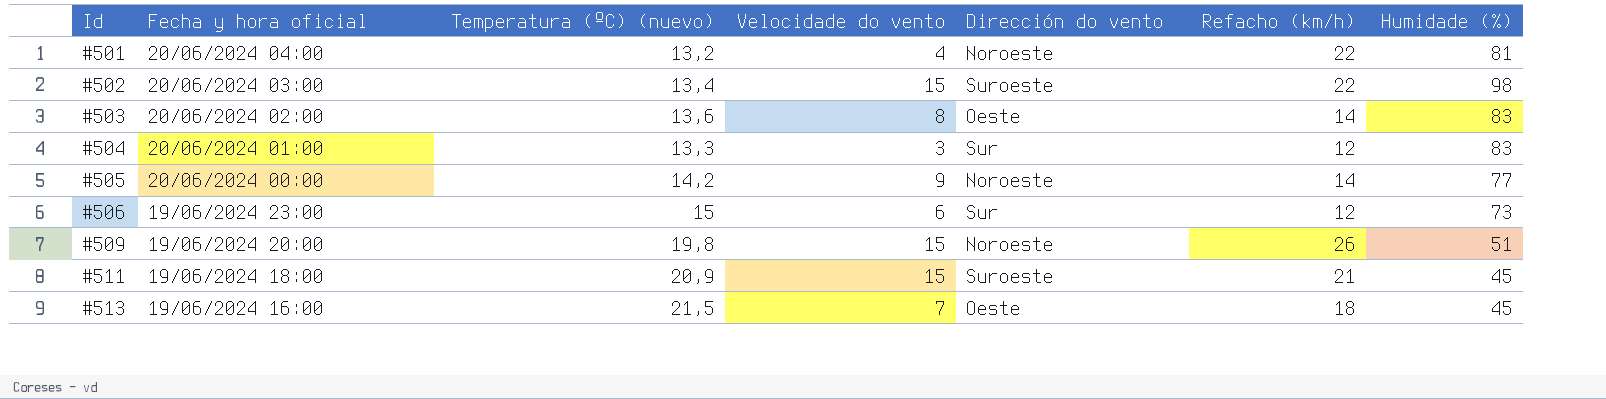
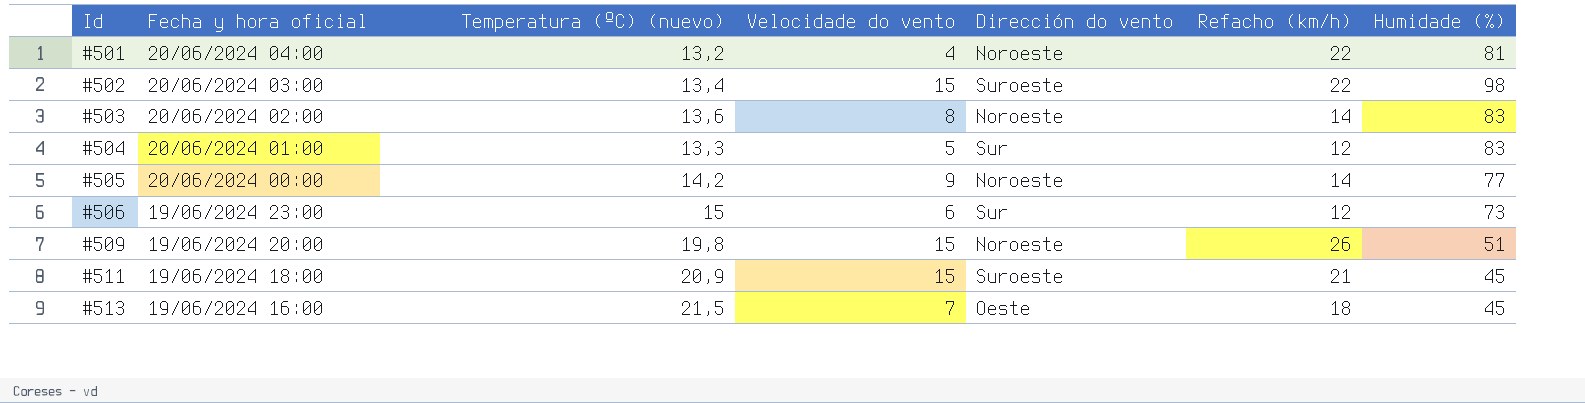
#503 | Dirección do vento: Oeste -> Noroeste
#504 | Velocidade do vento: 3 -> 5

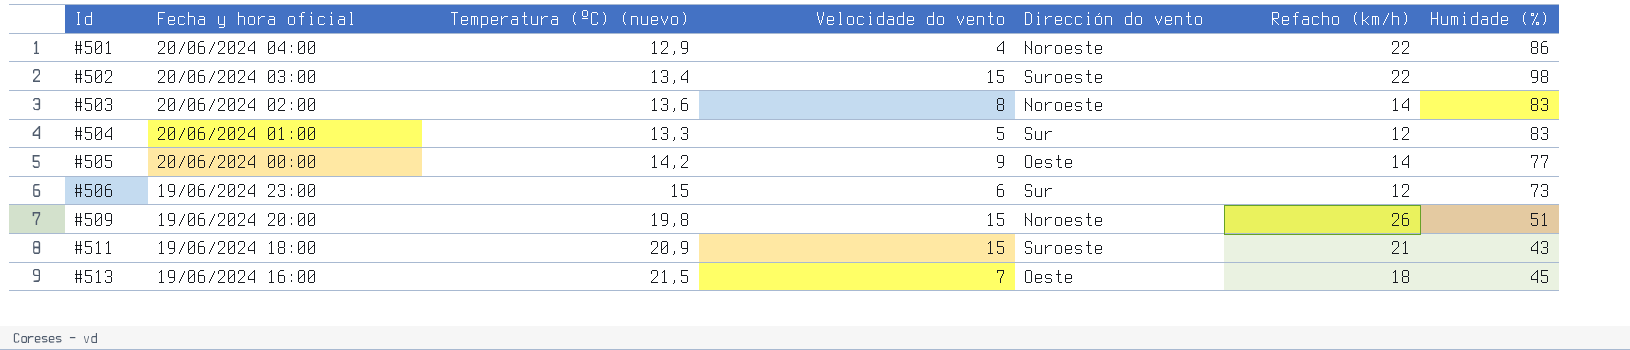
#501 | Temperatura (ºC) (nuevo): 13,2 -> 12,9
#501 | Humidade (%): 81 -> 86
#505 | Dirección do vento: Noroeste -> Oeste
#511 | Humidade (%): 45 -> 43

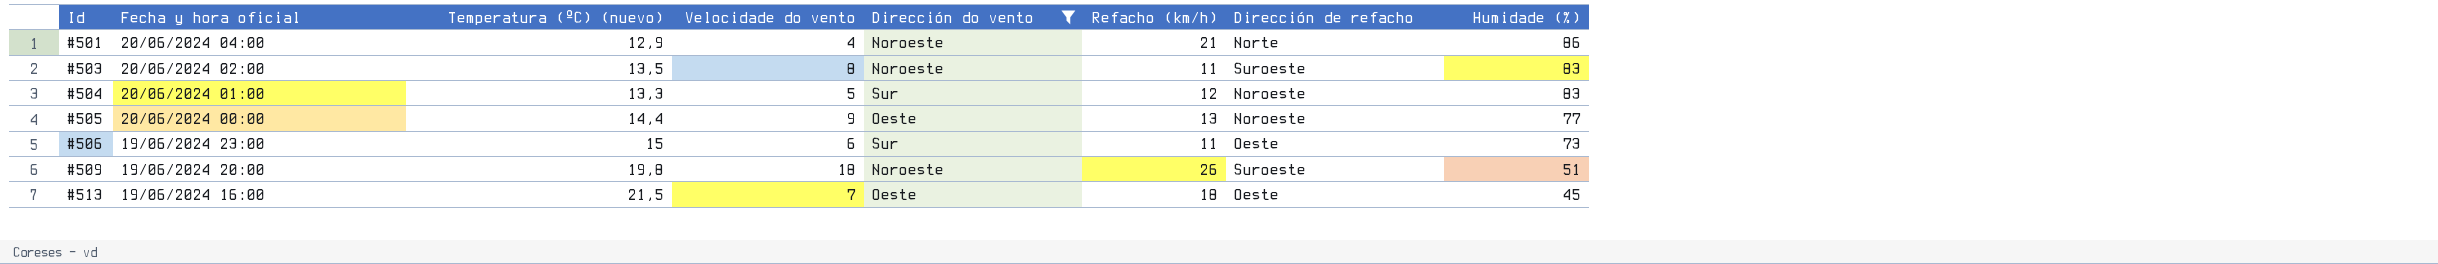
filter: none -> Dirección do vento != Suroeste
column Dirección de refacho | position: none -> 7
#501 | Refacho (km/h): 22 -> 21
#503 | Temperatura (ºC) (nuevo): 13,6 -> 13,5
#503 | Refacho (km/h): 14 -> 11
#505 | Temperatura (ºC) (nuevo): 14,2 -> 14,4
#505 | Refacho (km/h): 14 -> 13
#506 | Refacho (km/h): 12 -> 11
#509 | Velocidade do vento: 15 -> 18

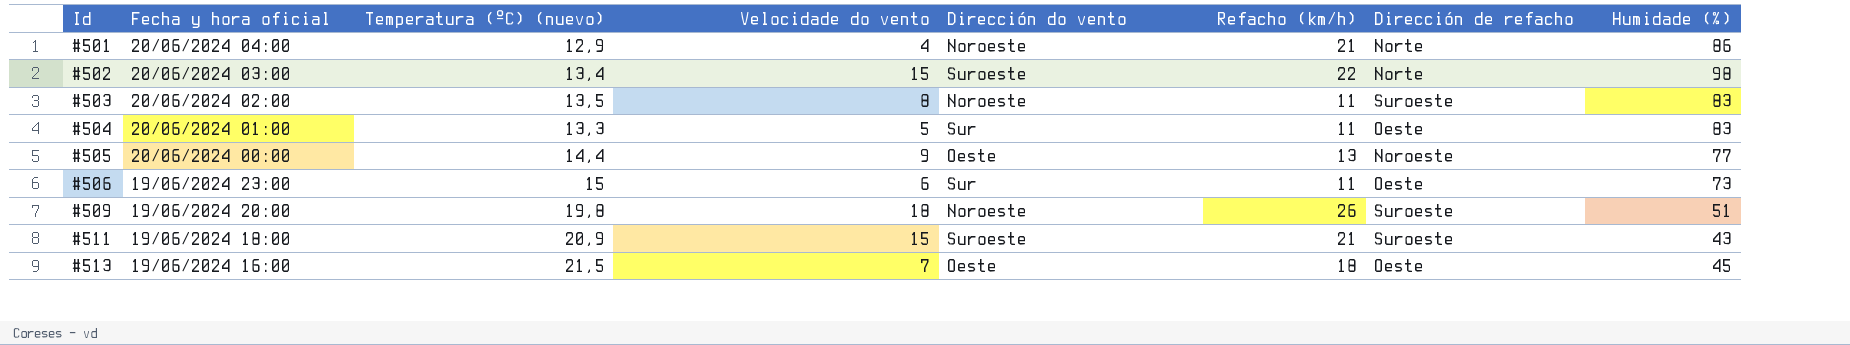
filter: Dirección do vento != Suroeste -> none
#504 | Refacho (km/h): 12 -> 11
#504 | Dirección de refacho: Noroeste -> Oeste

